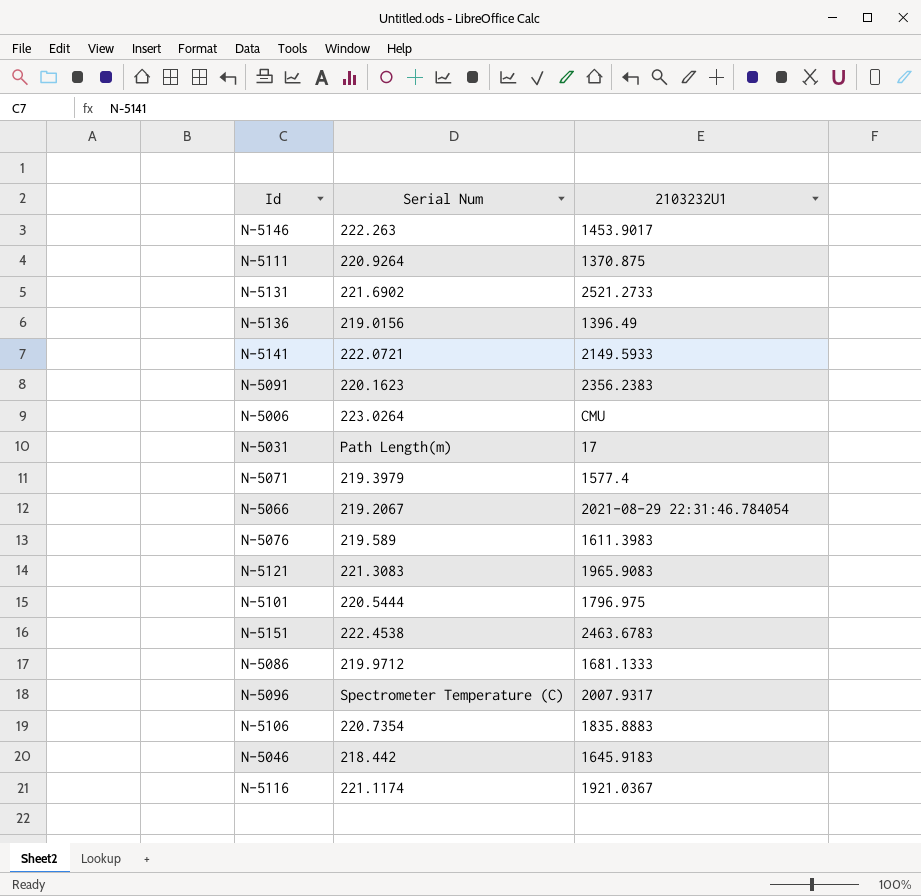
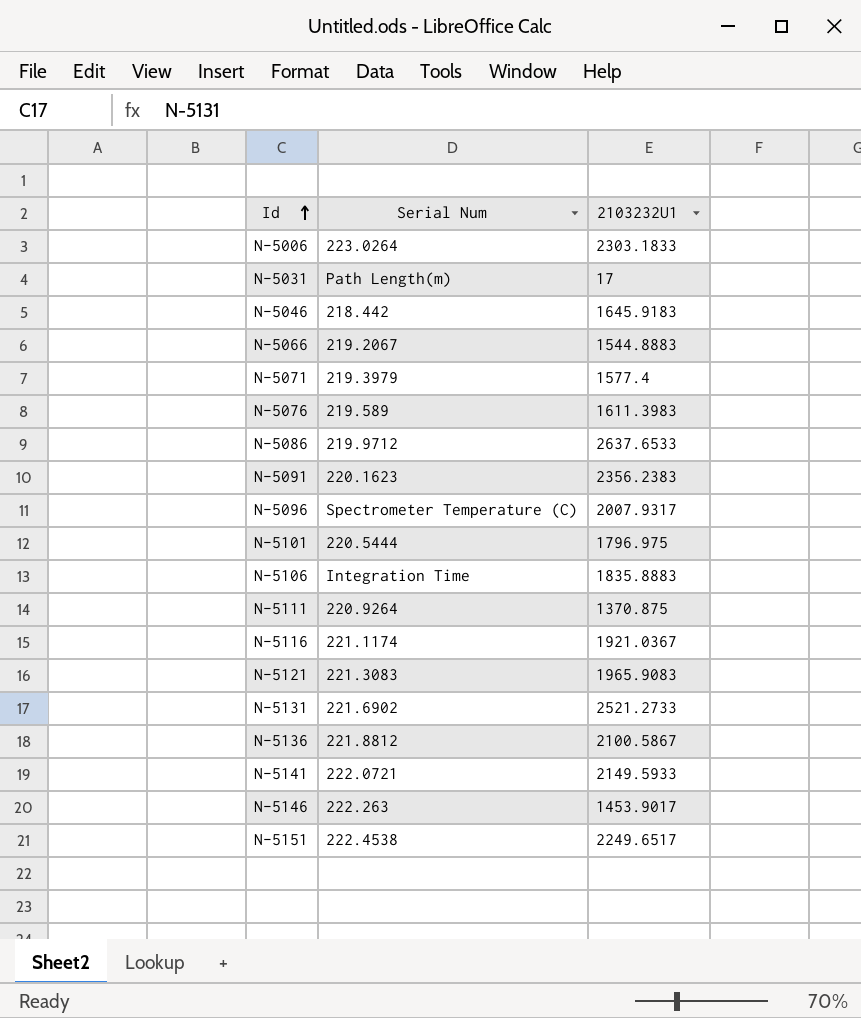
row order: none -> Id ascending
N-5006 | 2103232U1: CMU -> 2303.1833
N-5066 | 2103232U1: 2021-08-29 22:31:46.784054 -> 1544.8883
N-5086 | 2103232U1: 1681.1333 -> 2637.6533
N-5106 | Serial Num: 220.7354 -> Integration Time
N-5136 | Serial Num: 219.0156 -> 221.8812
N-5136 | 2103232U1: 1396.49 -> 2100.5867
N-5151 | 2103232U1: 2463.6783 -> 2249.6517

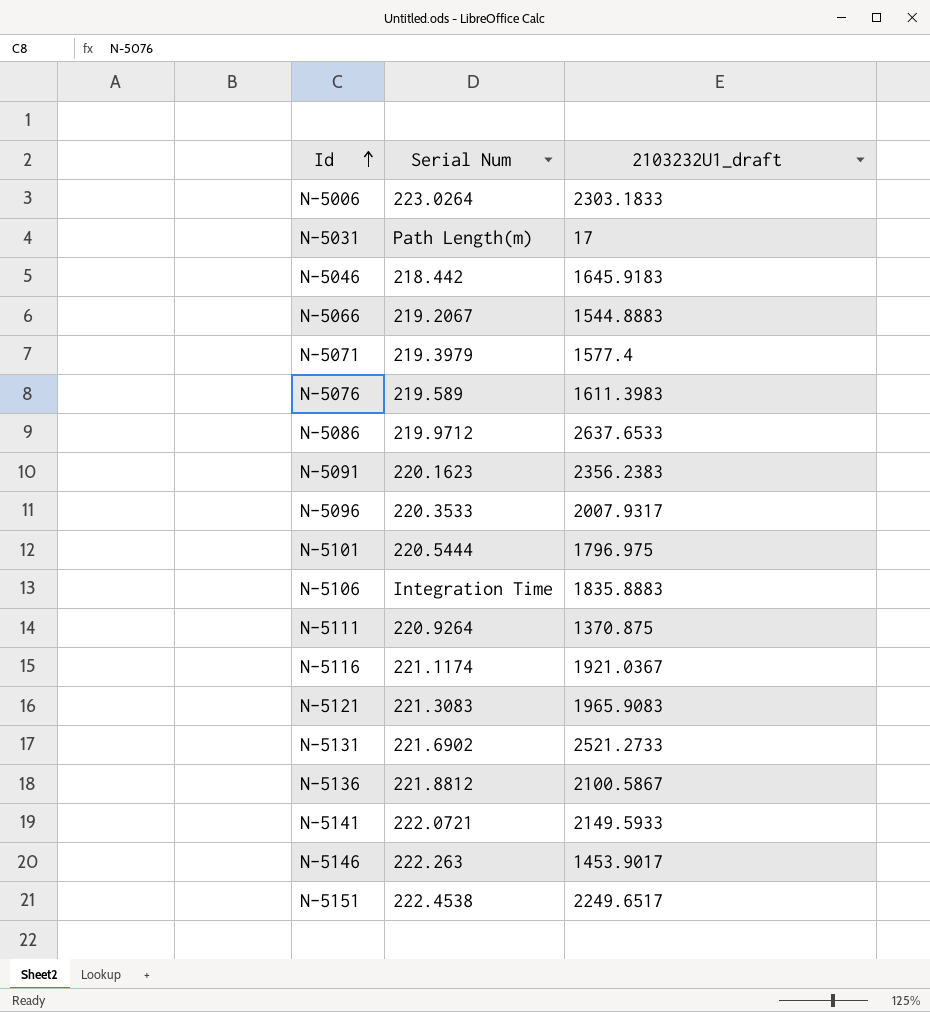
column name: 2103232U1 -> 2103232U1_draft
N-5096 | Serial Num: Spectrometer Temperature (C) -> 220.3533

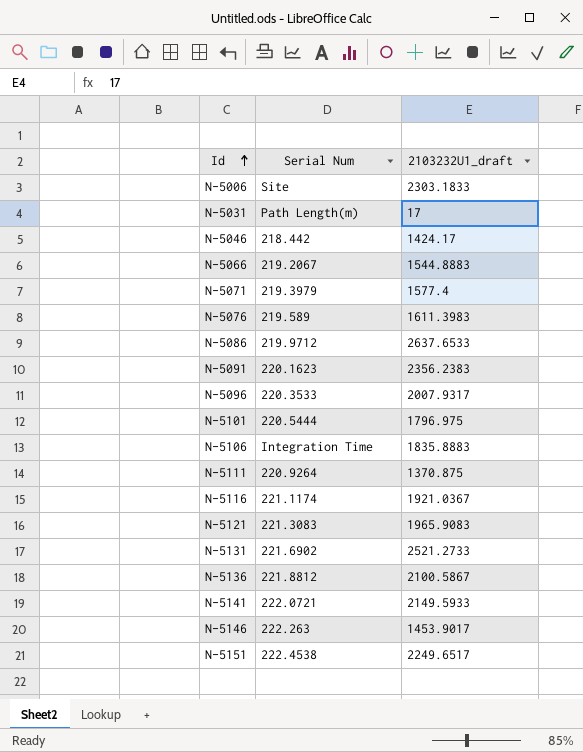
N-5006 | Serial Num: 223.0264 -> Site
N-5046 | 2103232U1_draft: 1645.9183 -> 1424.17

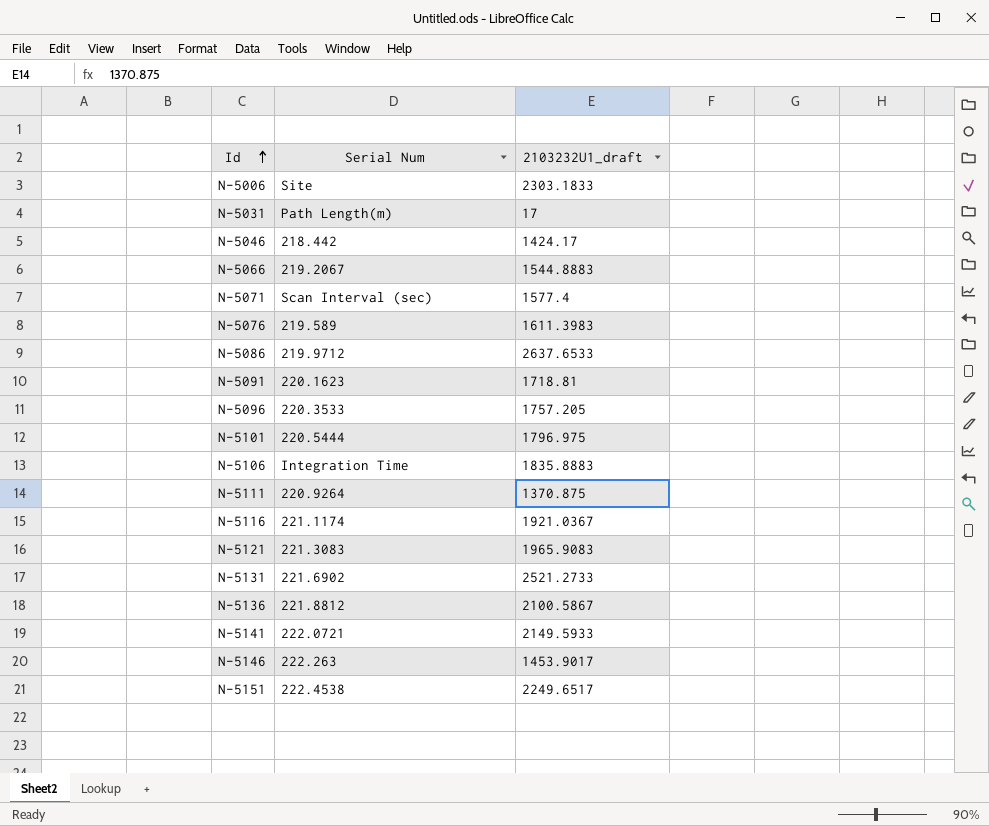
N-5071 | Serial Num: 219.3979 -> Scan Interval (sec)
N-5091 | 2103232U1_draft: 2356.2383 -> 1718.81
N-5096 | 2103232U1_draft: 2007.9317 -> 1757.205

